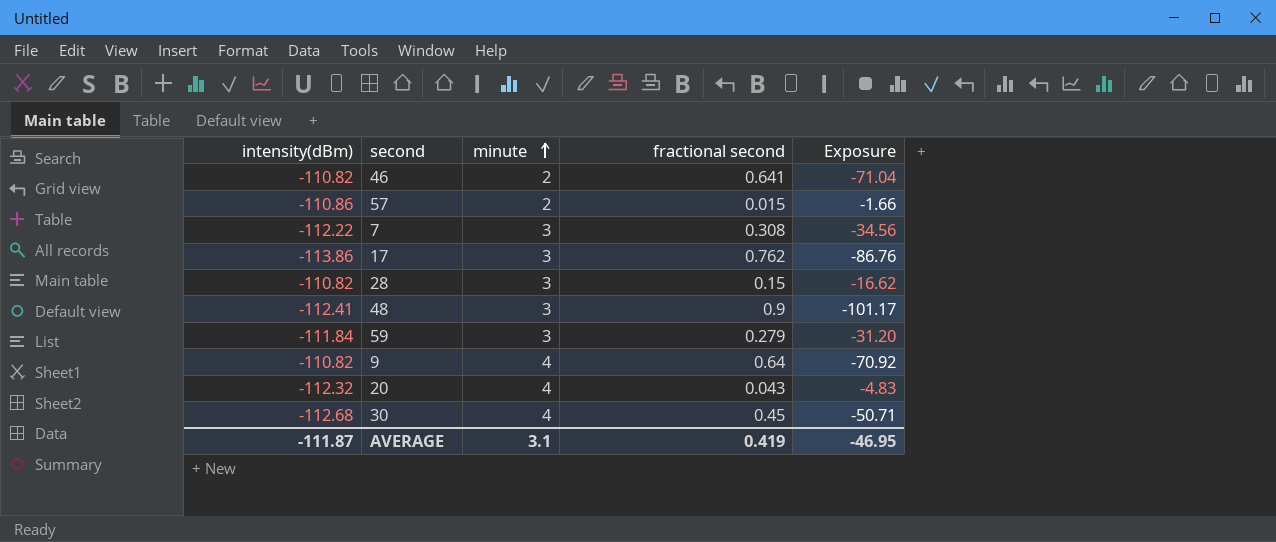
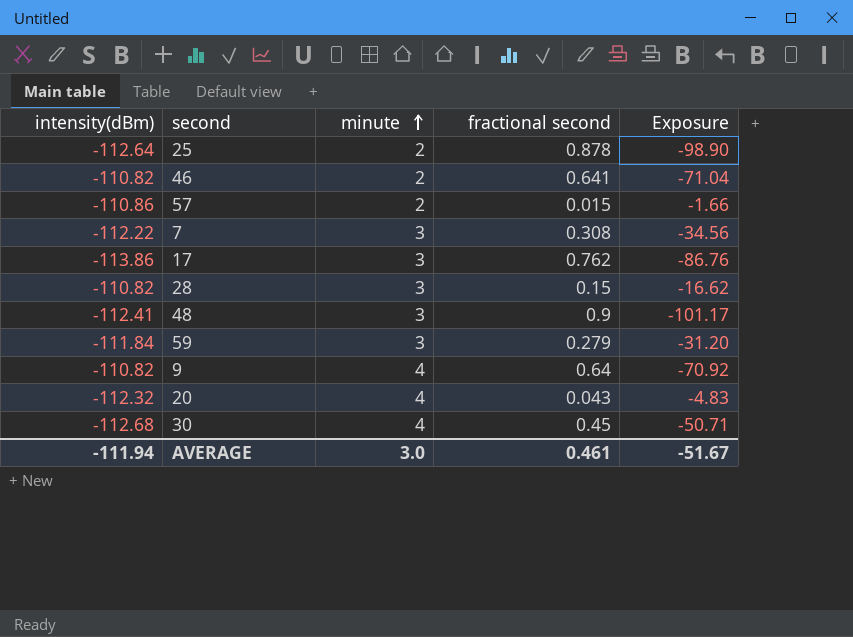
row 25: none -> -112.64 | 2 | 0.878 | -98.90
AVERAGE | intensity(dBm): -111.87 -> -111.94
AVERAGE | minute: 3.1 -> 3.0
AVERAGE | fractional second: 0.419 -> 0.461
AVERAGE | Exposure: -46.95 -> -51.67

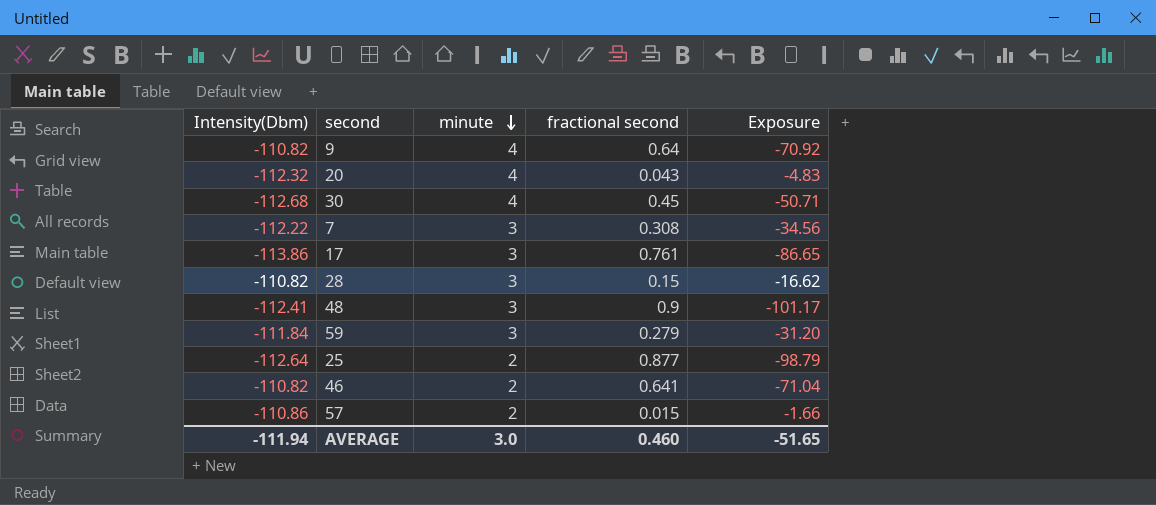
row order: minute ascending -> minute descending
column name: intensity(dBm) -> Intensity(Dbm)
17 | fractional second: 0.762 -> 0.761
17 | Exposure: -86.76 -> -86.65
25 | fractional second: 0.878 -> 0.877
25 | Exposure: -98.90 -> -98.79
AVERAGE | fractional second: 0.461 -> 0.460
AVERAGE | Exposure: -51.67 -> -51.65

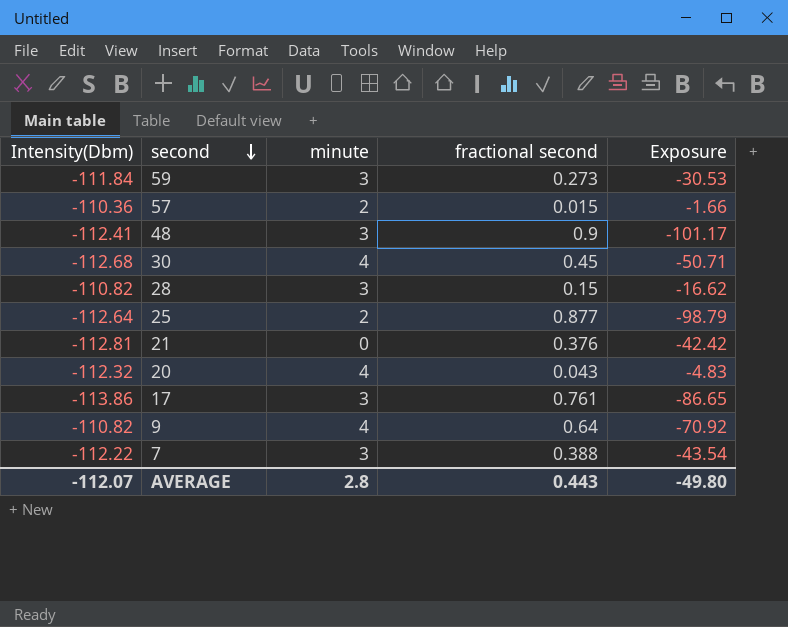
row order: minute descending -> second descending
row 46: -110.82 | 2 | 0.641 | -71.04 -> none
59 | fractional second: 0.279 -> 0.273
59 | Exposure: -31.20 -> -30.53
57 | Intensity(Dbm): -110.86 -> -110.36
row 21: none -> -112.81 | 0 | 0.376 | -42.42
7 | fractional second: 0.308 -> 0.388
7 | Exposure: -34.56 -> -43.54
AVERAGE | Intensity(Dbm): -111.94 -> -112.07
AVERAGE | minute: 3.0 -> 2.8
AVERAGE | fractional second: 0.460 -> 0.443
AVERAGE | Exposure: -51.65 -> -49.80

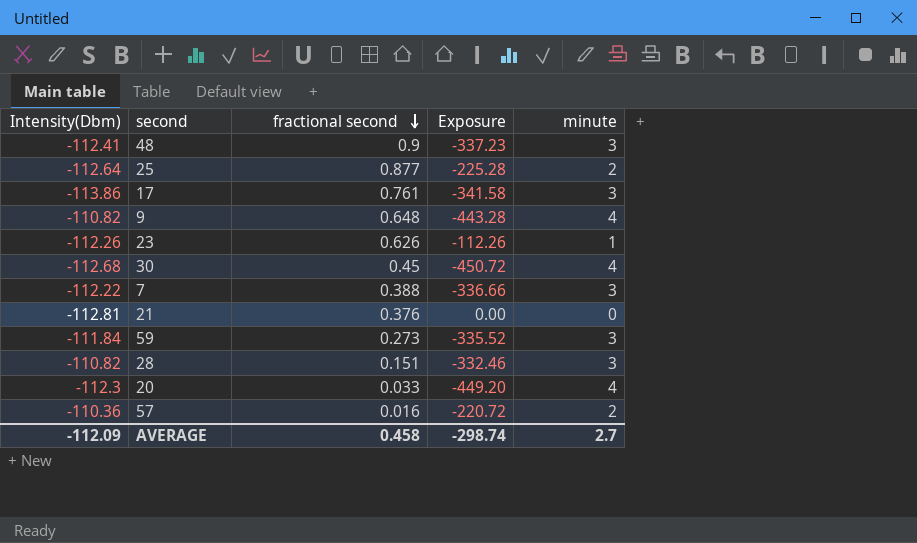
row order: second descending -> fractional second descending
column Exposure | formula: [Intensity(Dbm)] * [fractional second] -> [Intensity(Dbm)] * [minute]
column minute | position: 3 -> 5
9 | fractional second: 0.64 -> 0.648
row 23: none -> -112.26 | 0.626 | -112.26 | 1
28 | fractional second: 0.15 -> 0.151
20 | Intensity(Dbm): -112.32 -> -112.3
20 | fractional second: 0.043 -> 0.033
57 | fractional second: 0.015 -> 0.016
AVERAGE | Intensity(Dbm): -112.07 -> -112.09
AVERAGE | fractional second: 0.443 -> 0.458
AVERAGE | Exposure: -49.80 -> -298.74
AVERAGE | minute: 2.8 -> 2.7

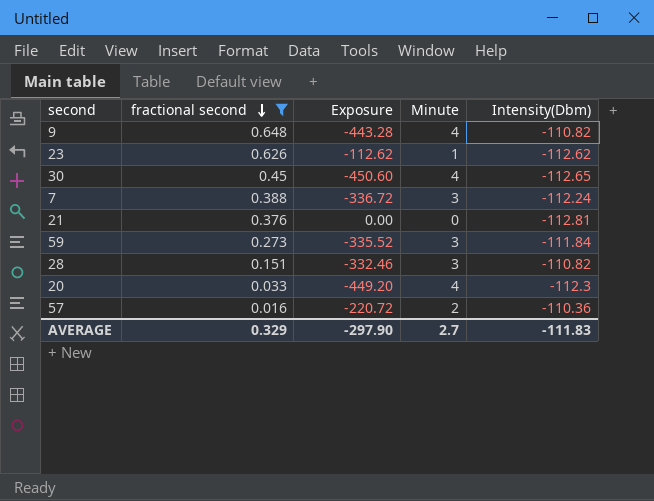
filter: none -> fractional second <= 0.648
column name: minute -> Minute
column Intensity(Dbm) | position: 1 -> 5
23 | Exposure: -112.26 -> -112.62
23 | Intensity(Dbm): -112.26 -> -112.62
30 | Exposure: -450.72 -> -450.60
30 | Intensity(Dbm): -112.68 -> -112.65
7 | Exposure: -336.66 -> -336.72
7 | Intensity(Dbm): -112.22 -> -112.24
AVERAGE | fractional second: 0.458 -> 0.329
AVERAGE | Exposure: -298.74 -> -297.90
AVERAGE | Intensity(Dbm): -112.09 -> -111.83

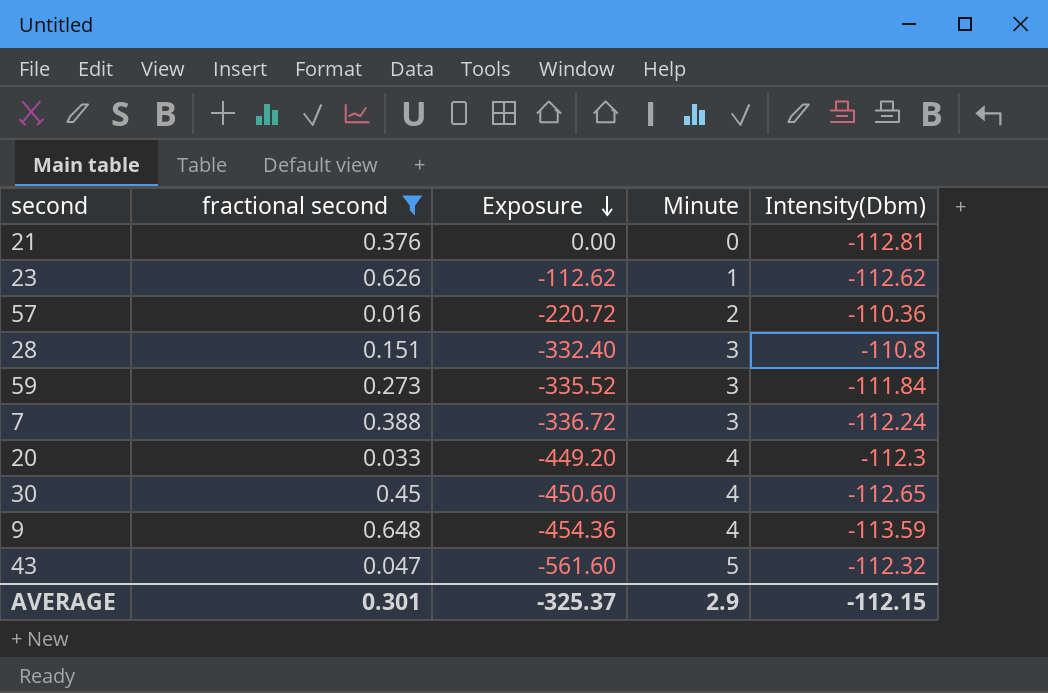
row order: fractional second descending -> Exposure descending
28 | Exposure: -332.46 -> -332.40
28 | Intensity(Dbm): -110.82 -> -110.8
9 | Exposure: -443.28 -> -454.36
9 | Intensity(Dbm): -110.82 -> -113.59
row 43: none -> 0.047 | -561.60 | 5 | -112.32
AVERAGE | fractional second: 0.329 -> 0.301
AVERAGE | Exposure: -297.90 -> -325.37
AVERAGE | Minute: 2.7 -> 2.9
AVERAGE | Intensity(Dbm): -111.83 -> -112.15

